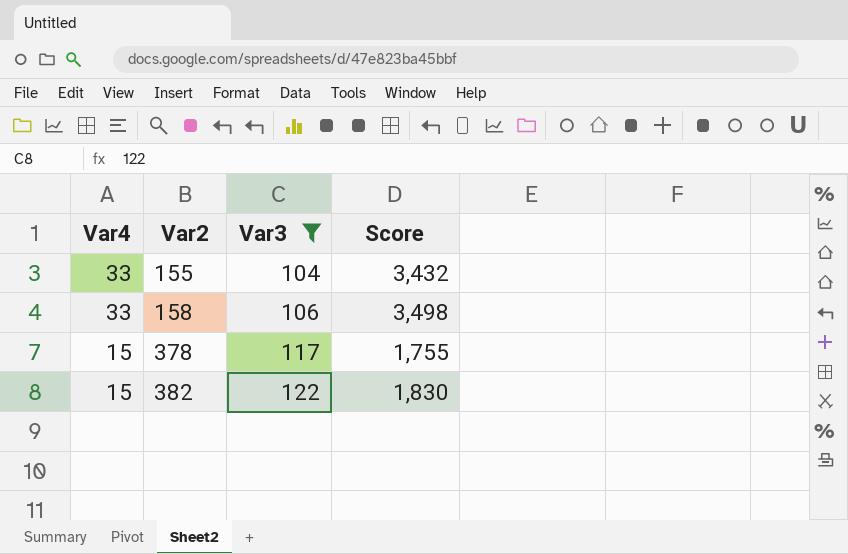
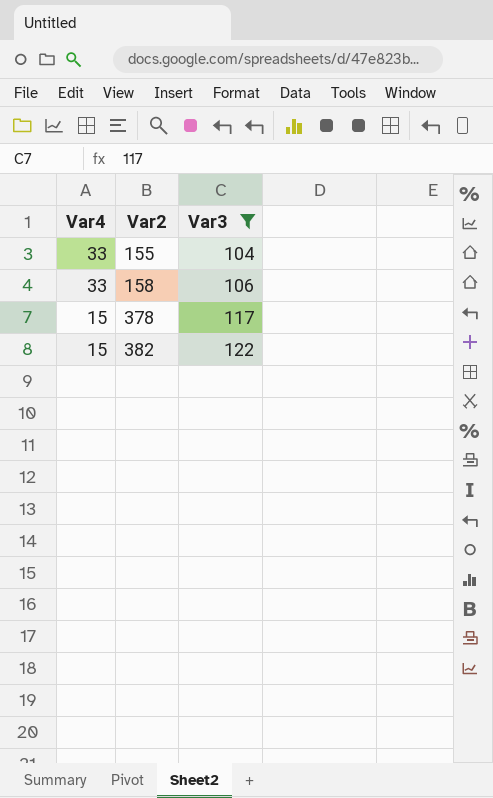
column Score | formula: [Var4] * [Var3] -> none

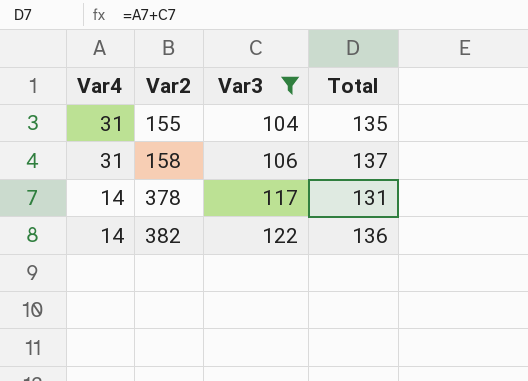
column Total | formula: none -> [Var4] + [Var3]
155 | Var4: 33 -> 31
158 | Var4: 33 -> 31
378 | Var4: 15 -> 14
382 | Var4: 15 -> 14

